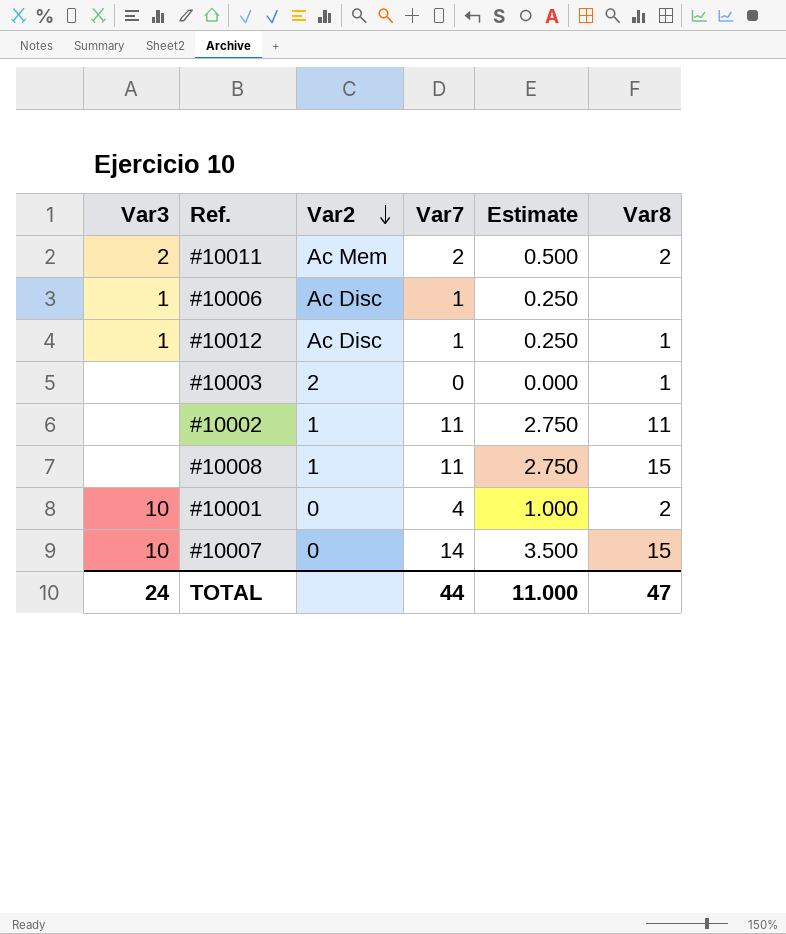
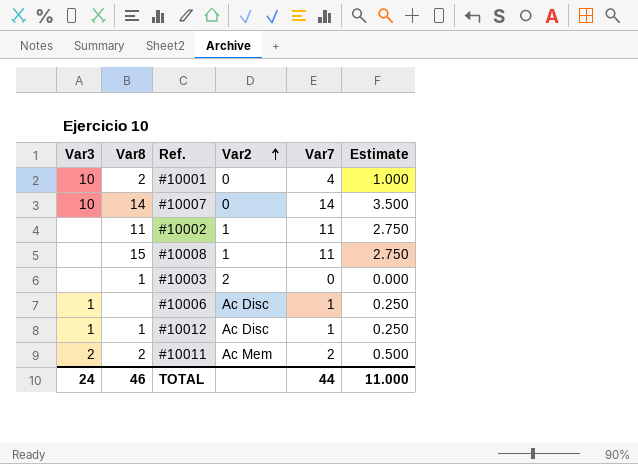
row order: Var2 descending -> Var2 ascending
column Var8 | position: 6 -> 2
#10007 | Var8: 15 -> 14
TOTAL | Var8: 47 -> 46

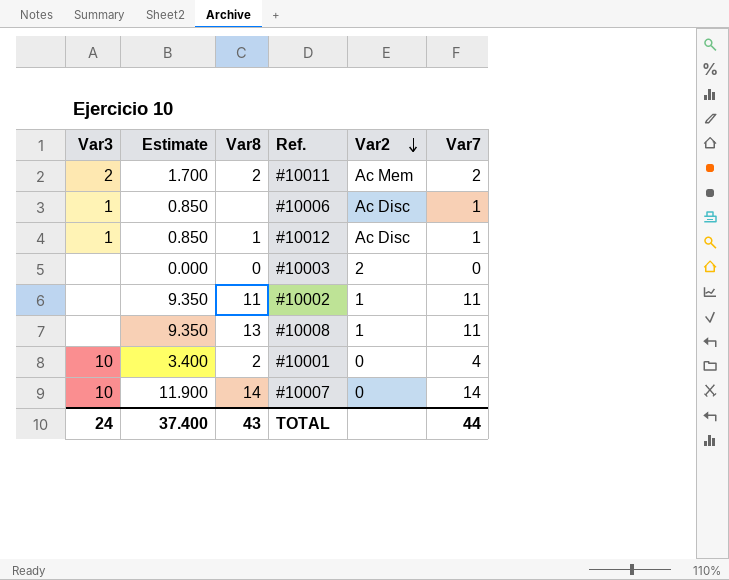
row order: Var2 ascending -> Var2 descending
column Estimate | formula: [Var7] * 0.25 -> [Var7] * 0.85
column Estimate | position: 6 -> 2
#10003 | Var8: 1 -> 0
#10008 | Var8: 15 -> 13
TOTAL | Estimate: 11.000 -> 37.400
TOTAL | Var8: 46 -> 43

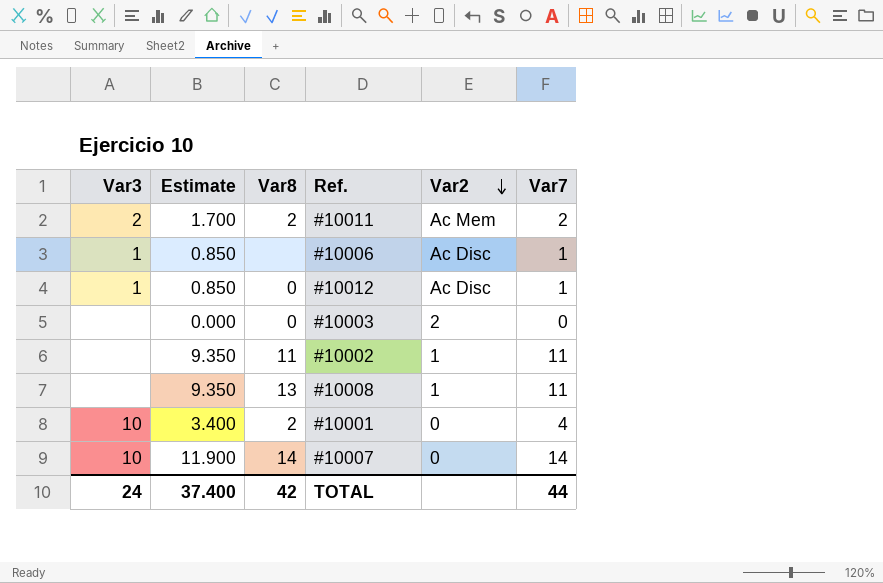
#10012 | Var8: 1 -> 0
TOTAL | Var8: 43 -> 42

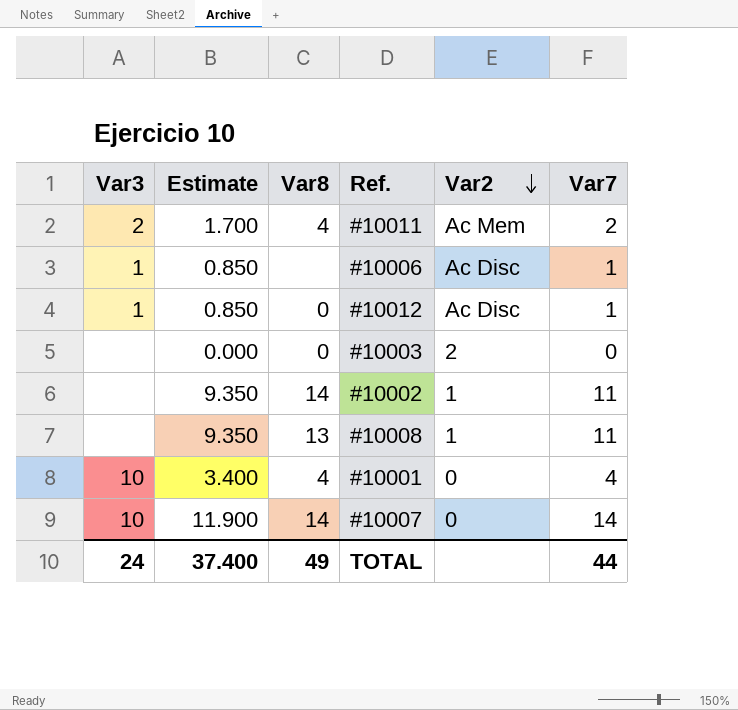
#10011 | Var8: 2 -> 4
#10002 | Var8: 11 -> 14
#10001 | Var8: 2 -> 4
TOTAL | Var8: 42 -> 49

